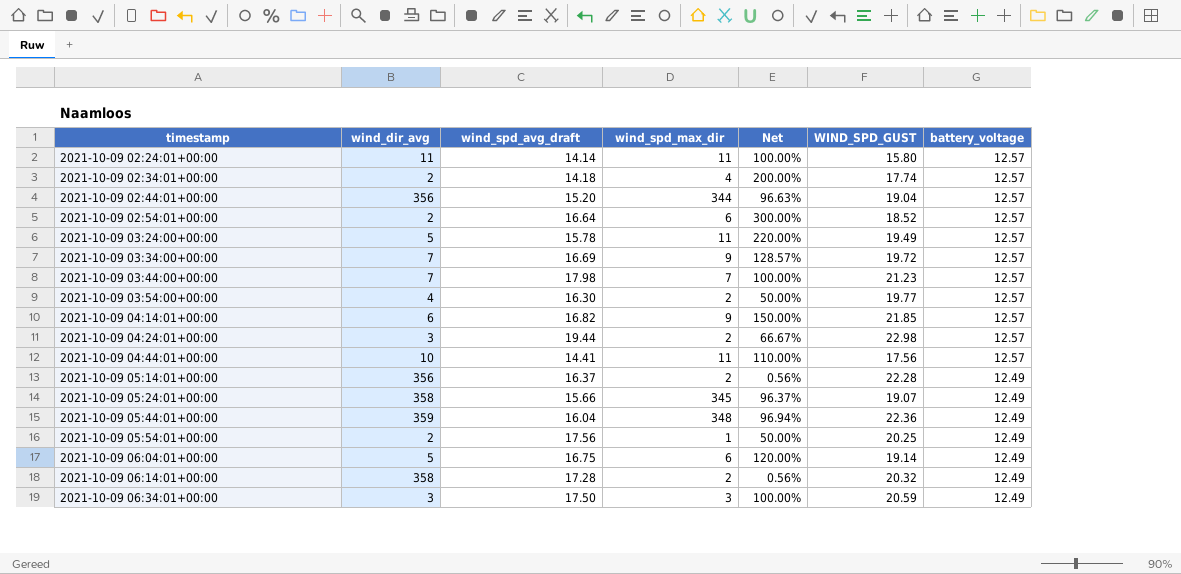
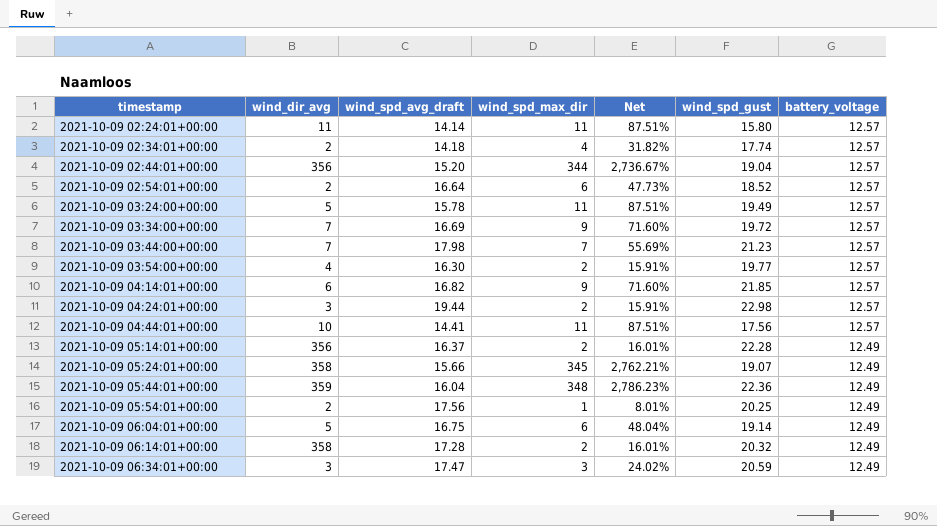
column Net | formula: [wind_spd_max_dir] / [wind_dir_avg] -> [wind_spd_max_dir] / [battery_voltage]
column name: WIND_SPD_GUST -> wind_spd_gust
2021-10-09 06:34:01+00:00 | wind_spd_avg_draft: 17.50 -> 17.47

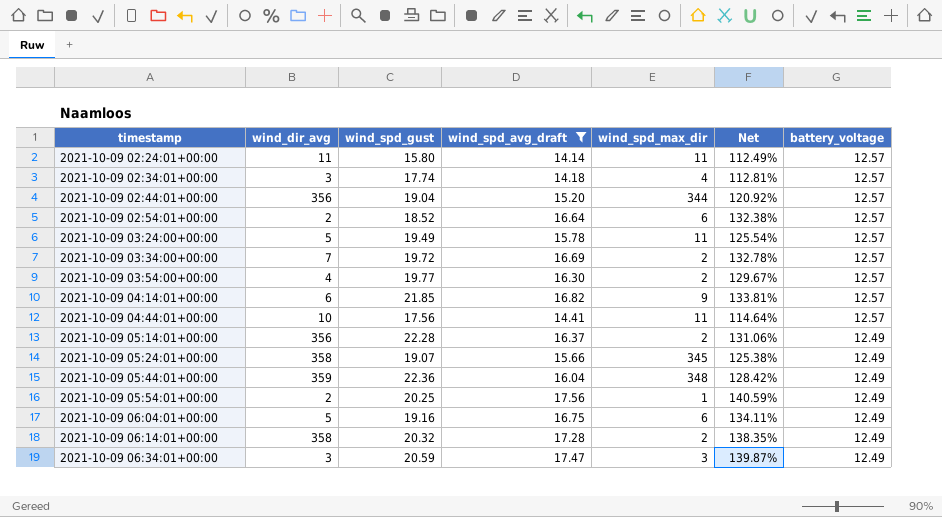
filter: none -> wind_spd_avg_draft <= 17.56
column wind_spd_gust | position: 6 -> 3
column Net | formula: [wind_spd_max_dir] / [battery_voltage] -> [wind_spd_avg_draft] / [battery_voltage]
2021-10-09 02:34:01+00:00 | wind_dir_avg: 2 -> 3
2021-10-09 03:34:00+00:00 | wind_spd_max_dir: 9 -> 2
2021-10-09 06:04:01+00:00 | wind_spd_gust: 19.14 -> 19.16

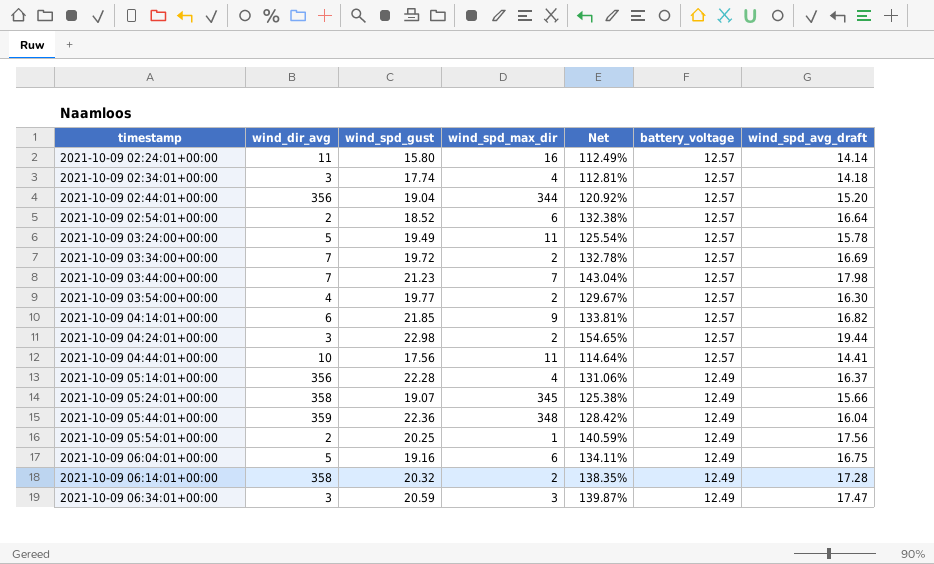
filter: wind_spd_avg_draft <= 17.56 -> none
column wind_spd_avg_draft | position: 4 -> 7
2021-10-09 02:24:01+00:00 | wind_spd_max_dir: 11 -> 16
2021-10-09 05:14:01+00:00 | wind_spd_max_dir: 2 -> 4

